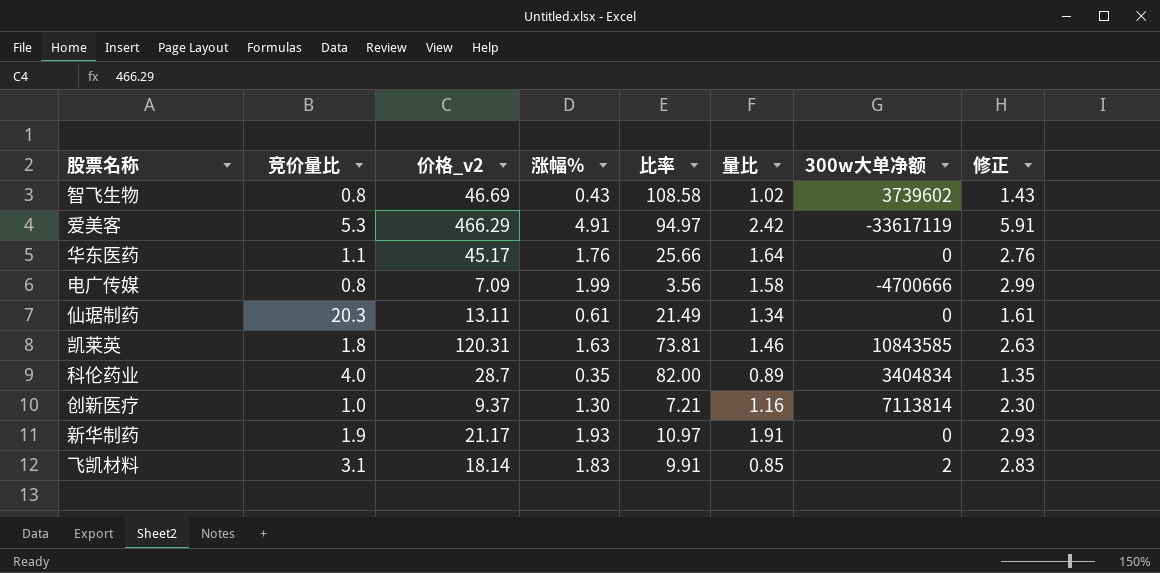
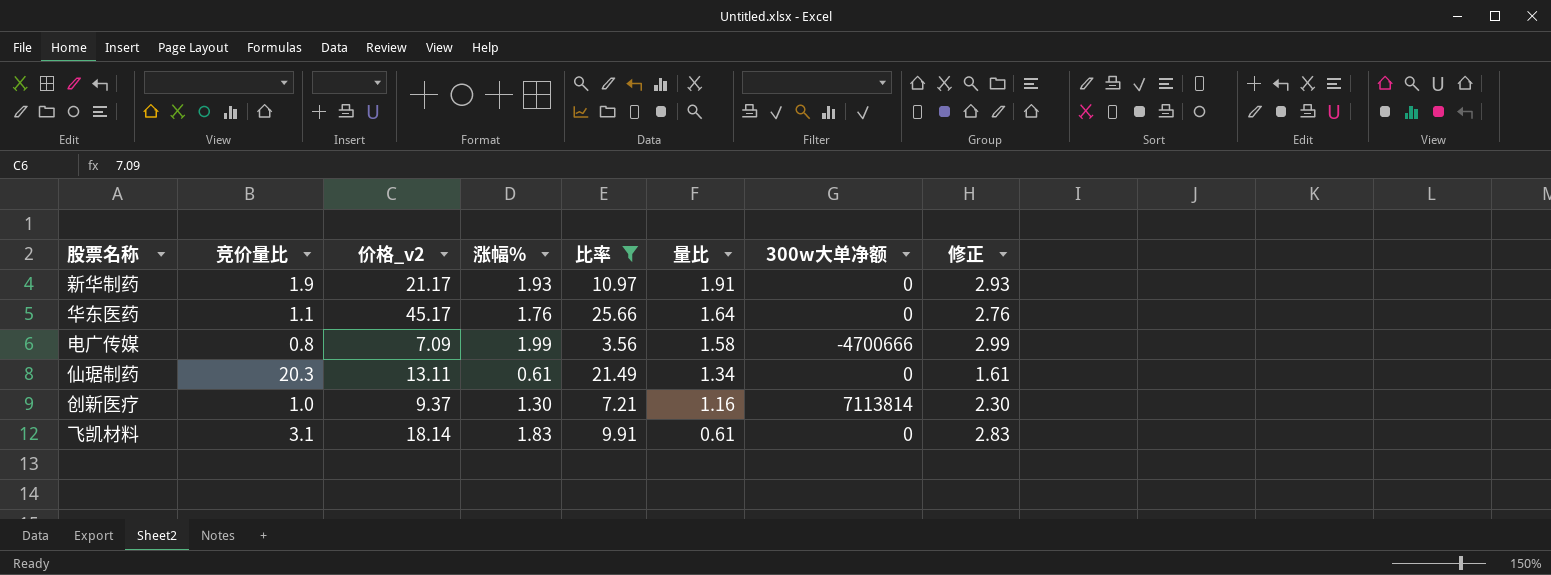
filter: none -> 比率 <= 25.66
row order: none -> 量比 descending
飞凯材料 | 量比: 0.85 -> 0.61
飞凯材料 | 300w大单净额: 2 -> 0

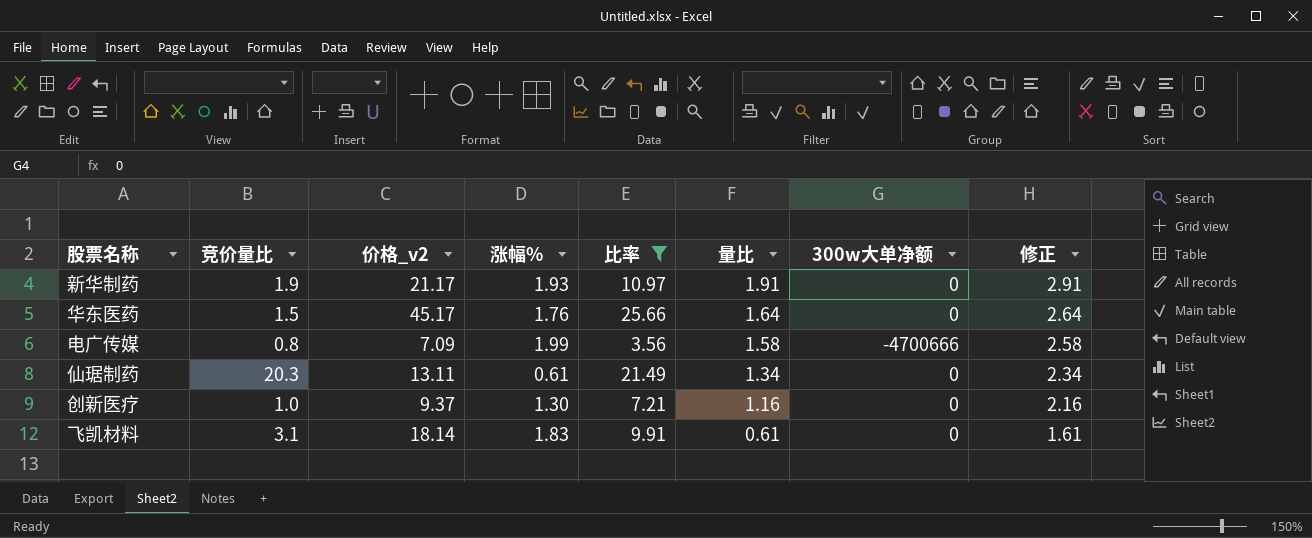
column 修正 | formula: [涨幅%] + 1 -> [量比] + 1
华东医药 | 竞价量比: 1.1 -> 1.5
创新医疗 | 300w大单净额: 7113814 -> 0

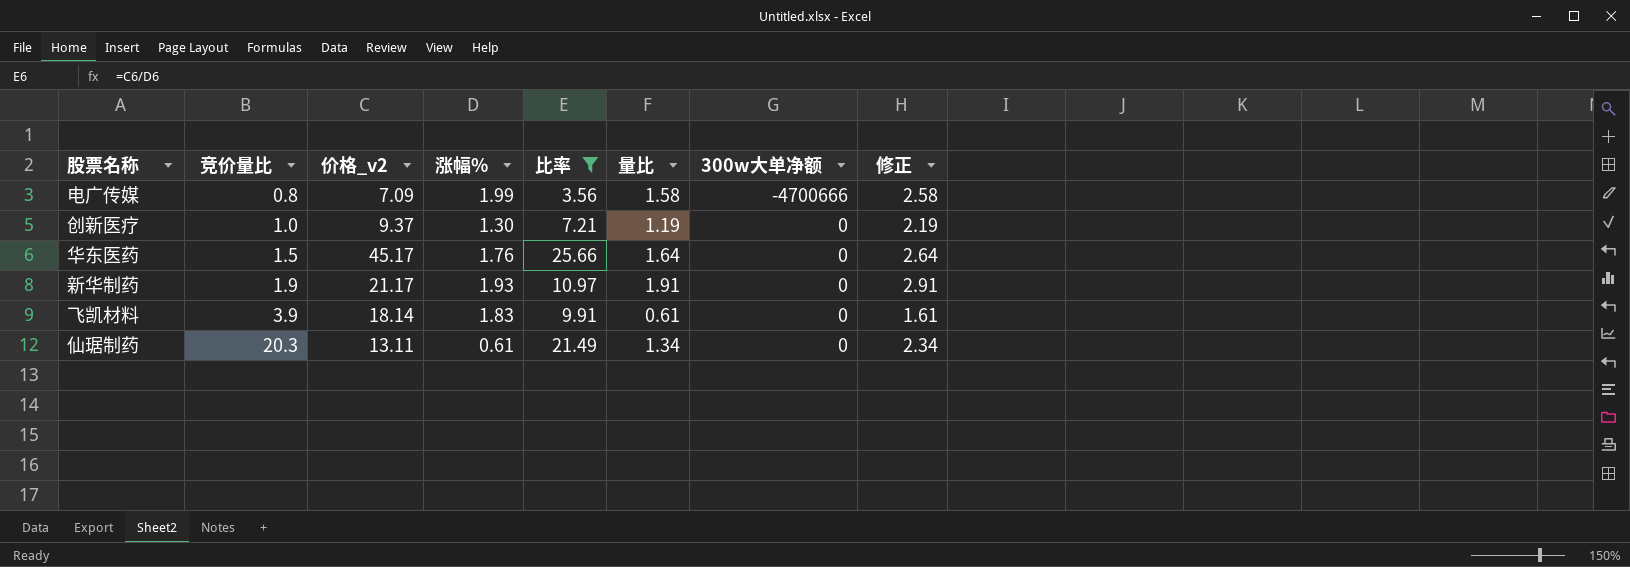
row order: 量比 descending -> 竞价量比 ascending
创新医疗 | 量比: 1.16 -> 1.19
创新医疗 | 修正: 2.16 -> 2.19
飞凯材料 | 竞价量比: 3.1 -> 3.9

